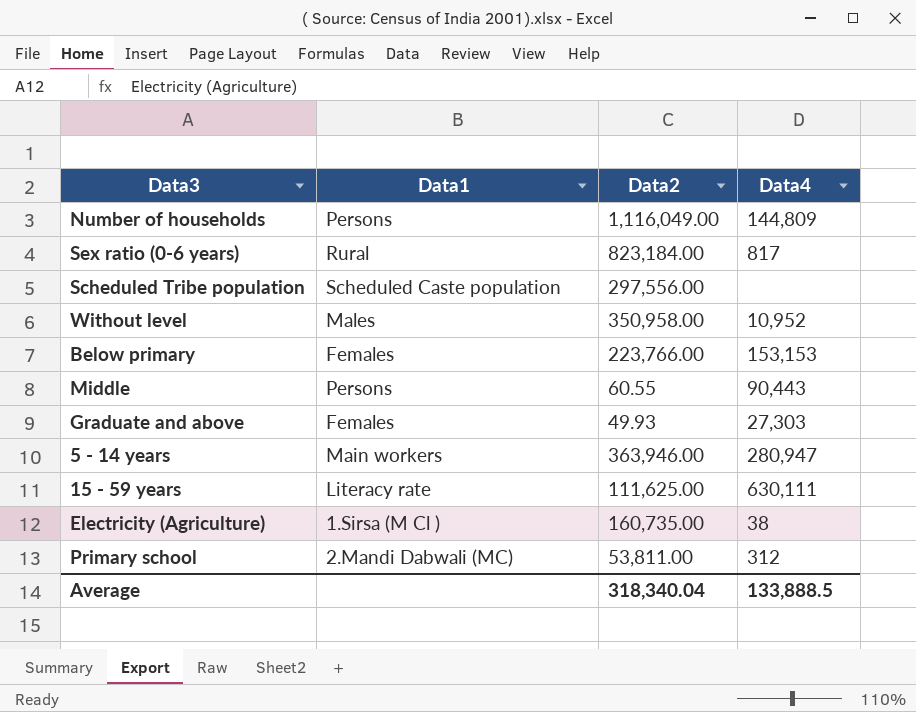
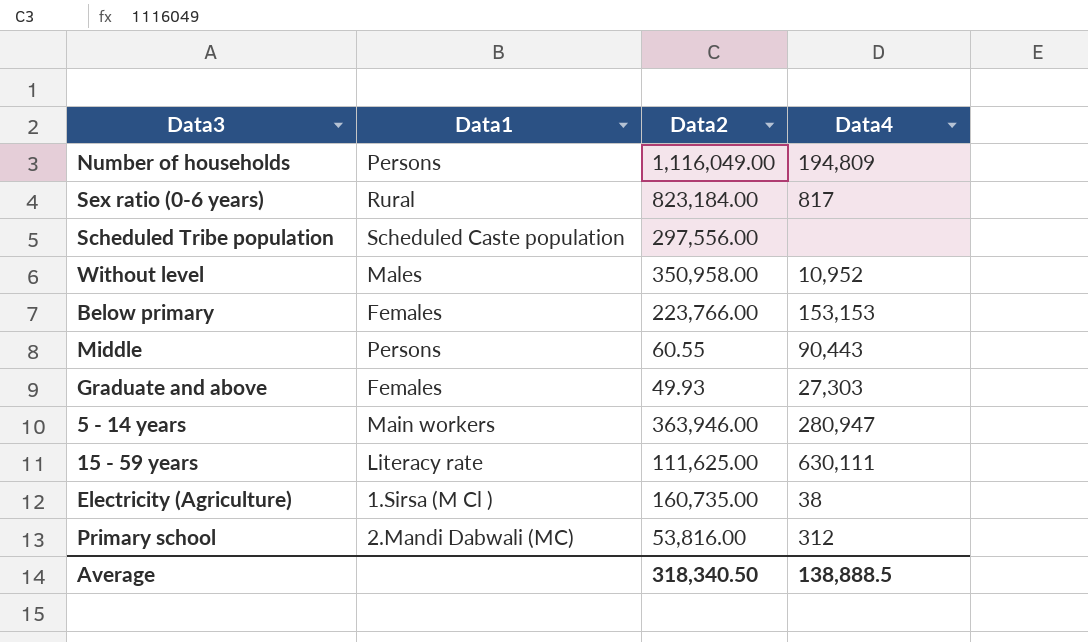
Number of households | Data4: 144,809 -> 194,809
Primary school | Data2: 53,811.00 -> 53,816.00
Average | Data2: 318,340.04 -> 318,340.50
Average | Data4: 133,888.5 -> 138,888.5

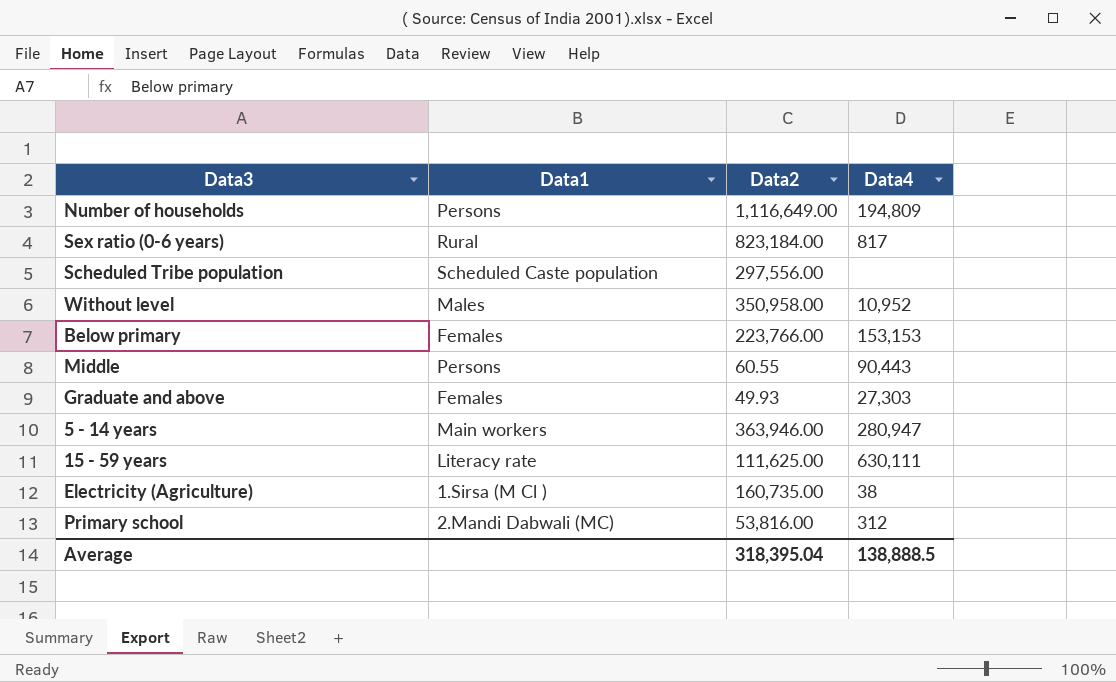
Number of households | Data2: 1,116,049.00 -> 1,116,649.00
Average | Data2: 318,340.50 -> 318,395.04

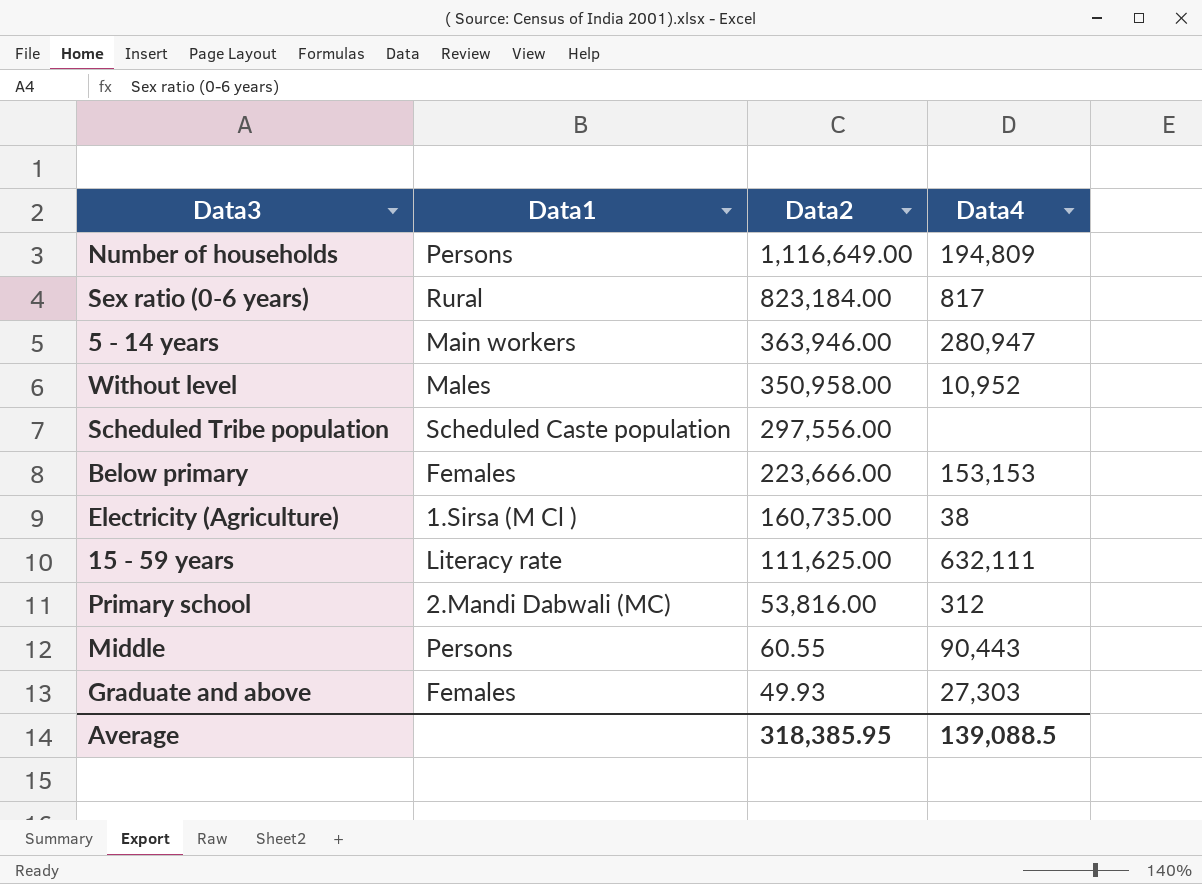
row order: none -> Data2 descending
Below primary | Data2: 223,766.00 -> 223,666.00
15 - 59 years | Data4: 630,111 -> 632,111
Average | Data2: 318,395.04 -> 318,385.95
Average | Data4: 138,888.5 -> 139,088.5

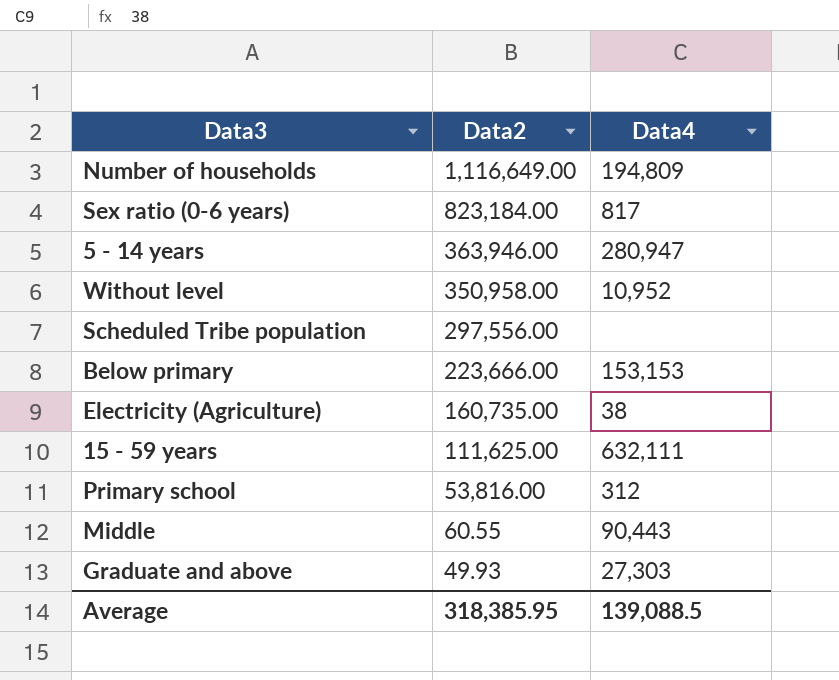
column Data1 | position: 2 -> none

